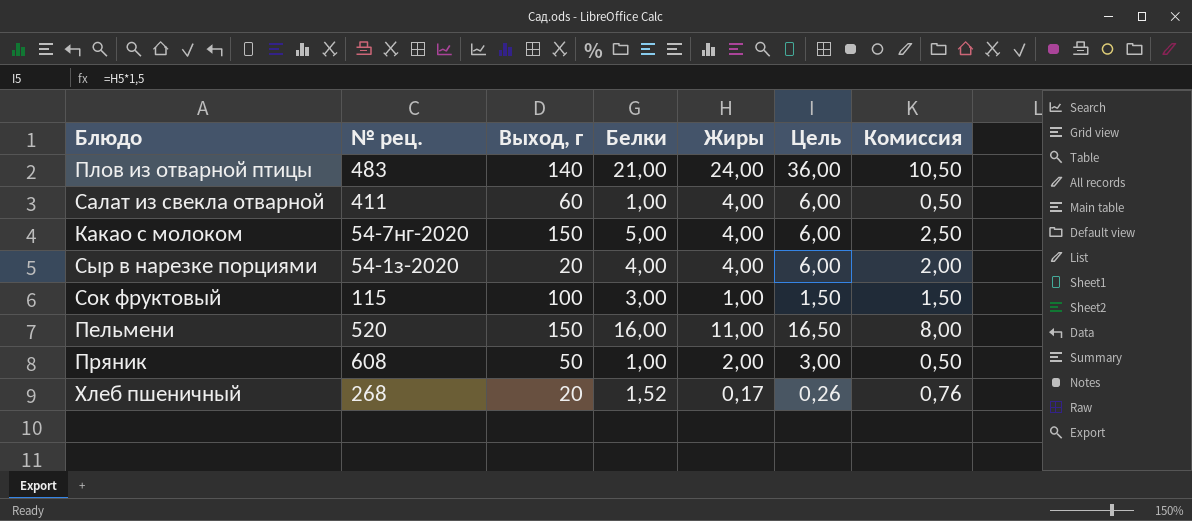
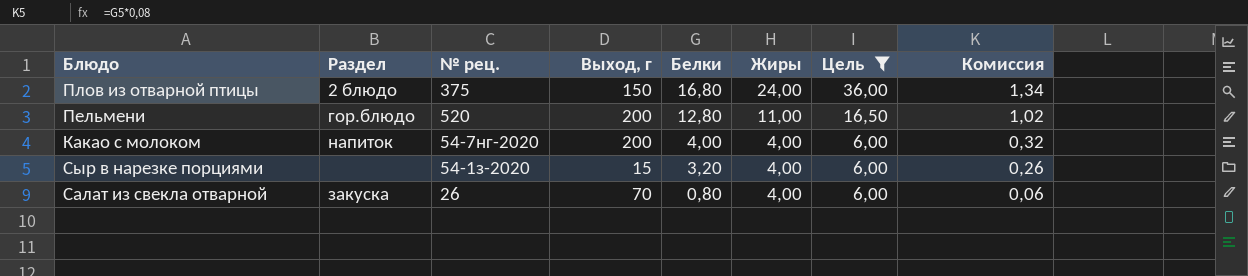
filter: none -> Цель >= 6,00
row order: none -> Белки descending
column Раздел | position: none -> 2
column Комиссия | formula: [Белки] * 0,5 -> [Белки] * 0,08
Плов из отварной птицы | № рец.: 483 -> 375
Плов из отварной птицы | Выход, г: 140 -> 150
Плов из отварной птицы | Белки: 21,00 -> 16,80
Пельмени | Выход, г: 150 -> 200
Пельмени | Белки: 16,00 -> 12,80
Какао с молоком | Выход, г: 150 -> 200
Какао с молоком | Белки: 5,00 -> 4,00
Сыр в нарезке порциями | Выход, г: 20 -> 15
Сыр в нарезке порциями | Белки: 4,00 -> 3,20
Салат из свекла отварной | № рец.: 411 -> 26
Салат из свекла отварной | Выход, г: 60 -> 70
Салат из свекла отварной | Белки: 1,00 -> 0,80

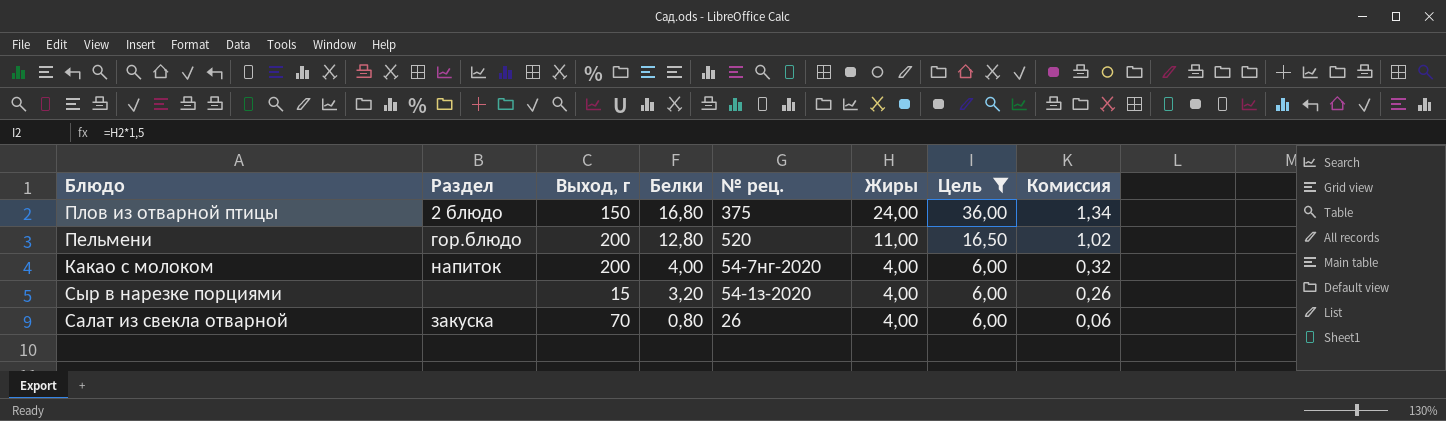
column № рец. | position: 3 -> 5

